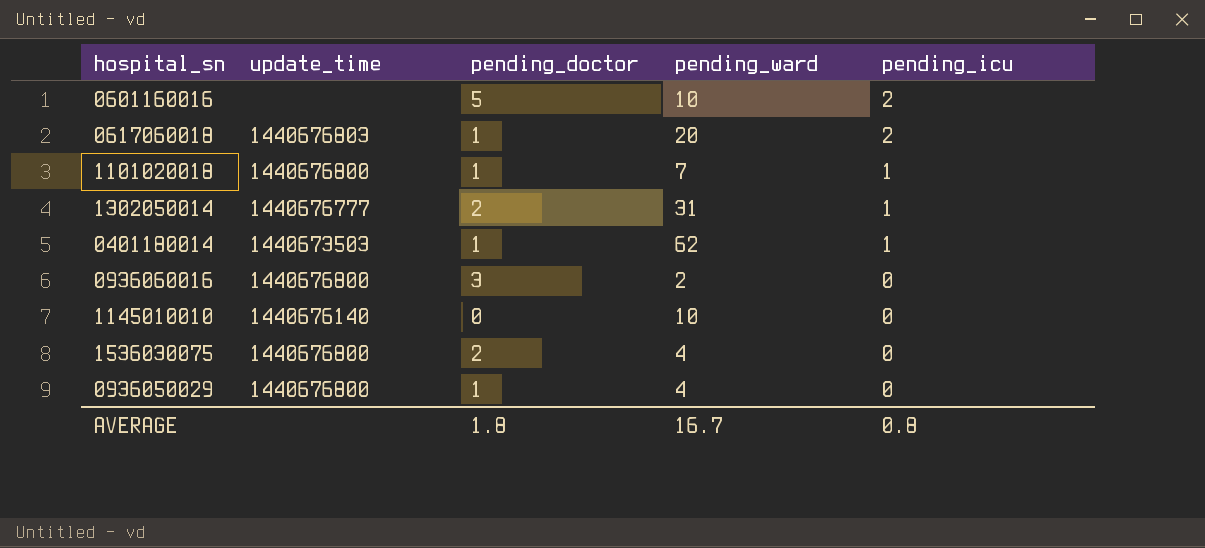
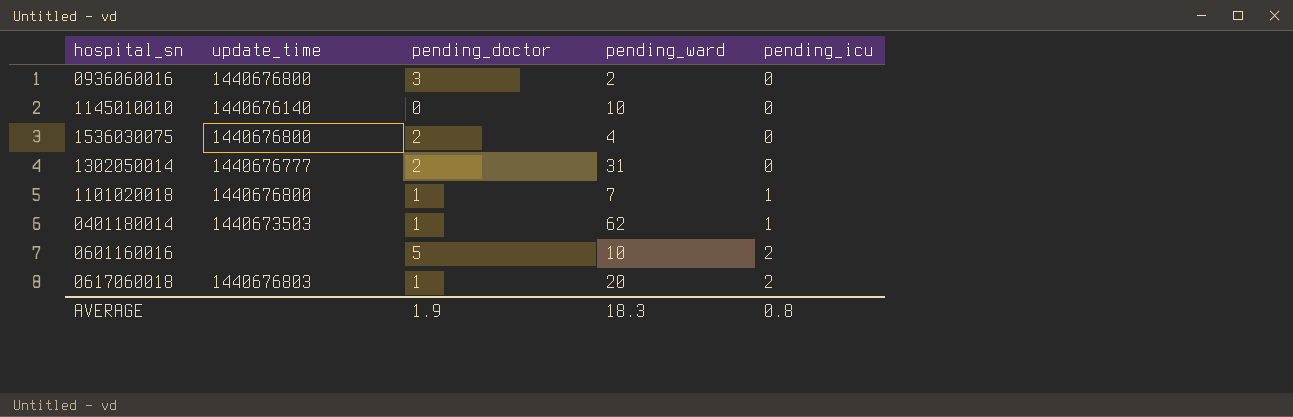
row order: pending_icu descending -> pending_icu ascending
row 0936050029: 1440676800 | 1 | 4 | 0 -> none
1302050014 | pending_icu: 1 -> 0
AVERAGE | pending_doctor: 1.8 -> 1.9
AVERAGE | pending_ward: 16.7 -> 18.3

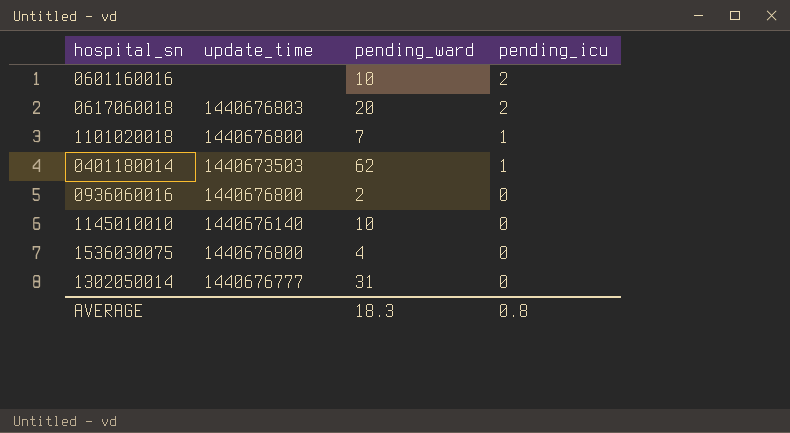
row order: pending_icu ascending -> pending_icu descending
column pending_doctor | position: 3 -> none

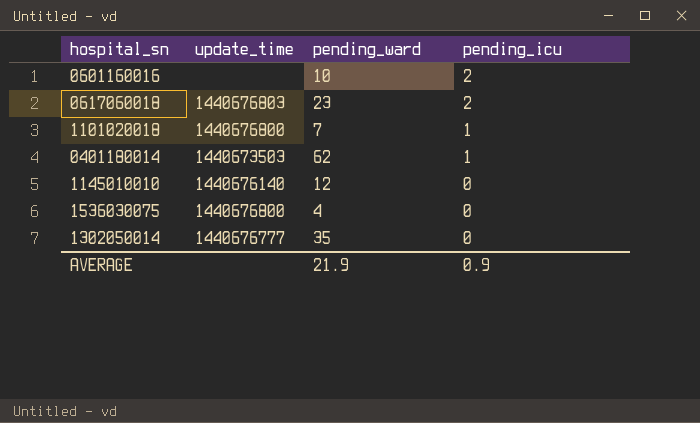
row 0936060016: 1440676800 | 2 | 0 -> none
0617060018 | pending_ward: 20 -> 23
1145010010 | pending_ward: 10 -> 12
1302050014 | pending_ward: 31 -> 35
AVERAGE | pending_ward: 18.3 -> 21.9
AVERAGE | pending_icu: 0.8 -> 0.9

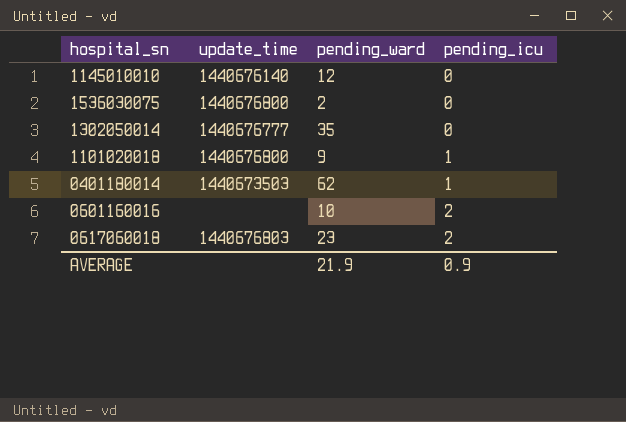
row order: pending_icu descending -> pending_icu ascending
1536030075 | pending_ward: 4 -> 2
1101020018 | pending_ward: 7 -> 9

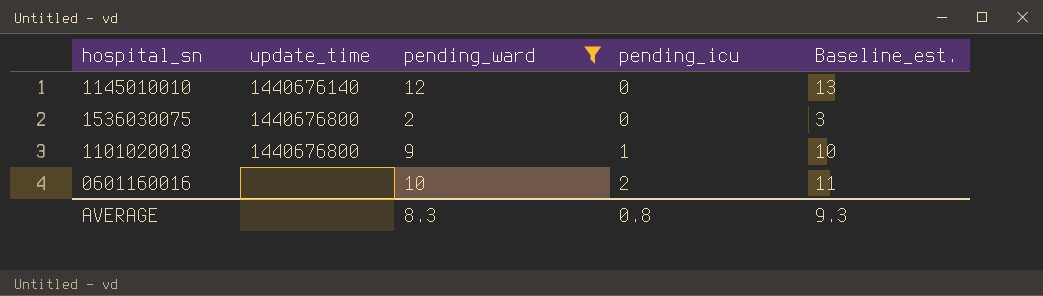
filter: none -> pending_ward <= 12
column Baseline_est. | formula: none -> [pending_ward] + 1
AVERAGE | pending_ward: 21.9 -> 8.3
AVERAGE | pending_icu: 0.9 -> 0.8

